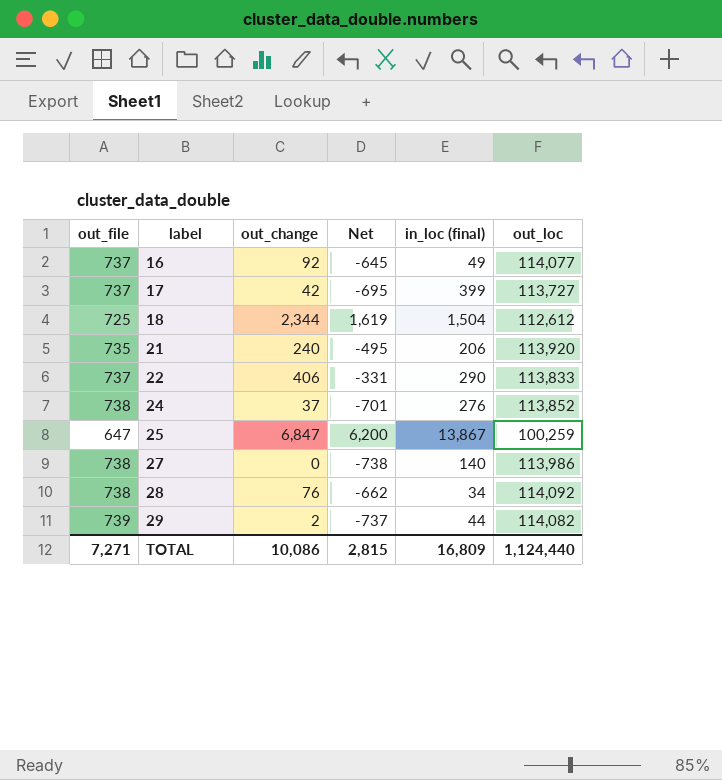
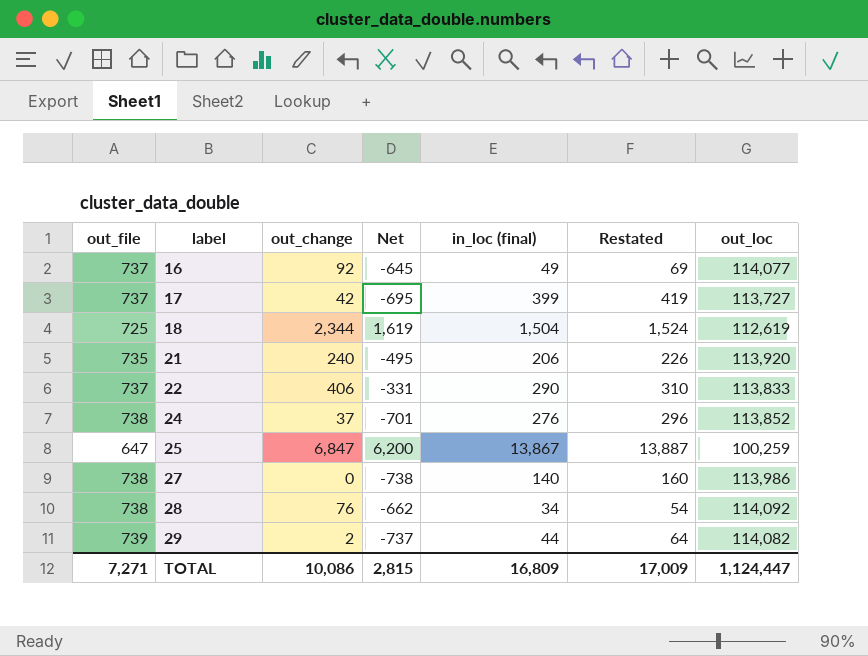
column Restated | formula: none -> [in_loc (final)] + 20
18 | out_loc: 112,612 -> 112,619
TOTAL | out_loc: 1,124,440 -> 1,124,447

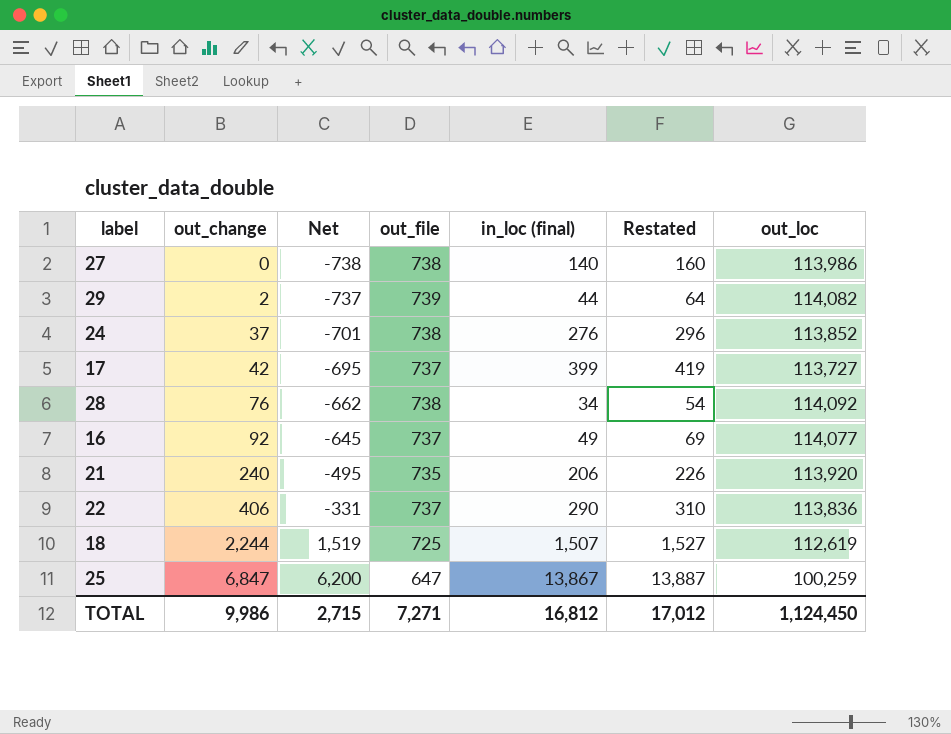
row order: label ascending -> out_change ascending
column out_file | position: 1 -> 4
22 | out_loc: 113,833 -> 113,836
18 | out_change: 2,344 -> 2,244
18 | Net: 1,619 -> 1,519
18 | in_loc (final): 1,504 -> 1,507
18 | Restated: 1,524 -> 1,527
TOTAL | out_change: 10,086 -> 9,986
TOTAL | Net: 2,815 -> 2,715
TOTAL | in_loc (final): 16,809 -> 16,812
TOTAL | Restated: 17,009 -> 17,012
TOTAL | out_loc: 1,124,447 -> 1,124,450

